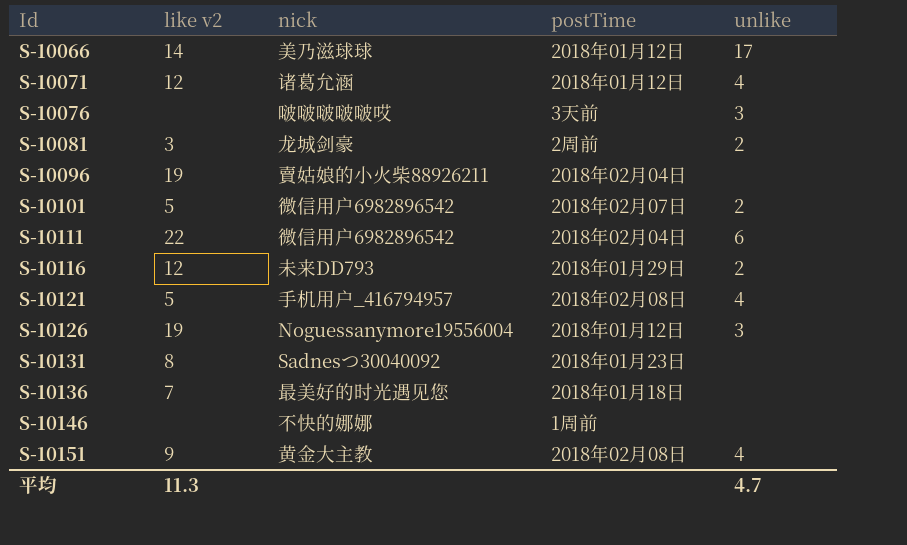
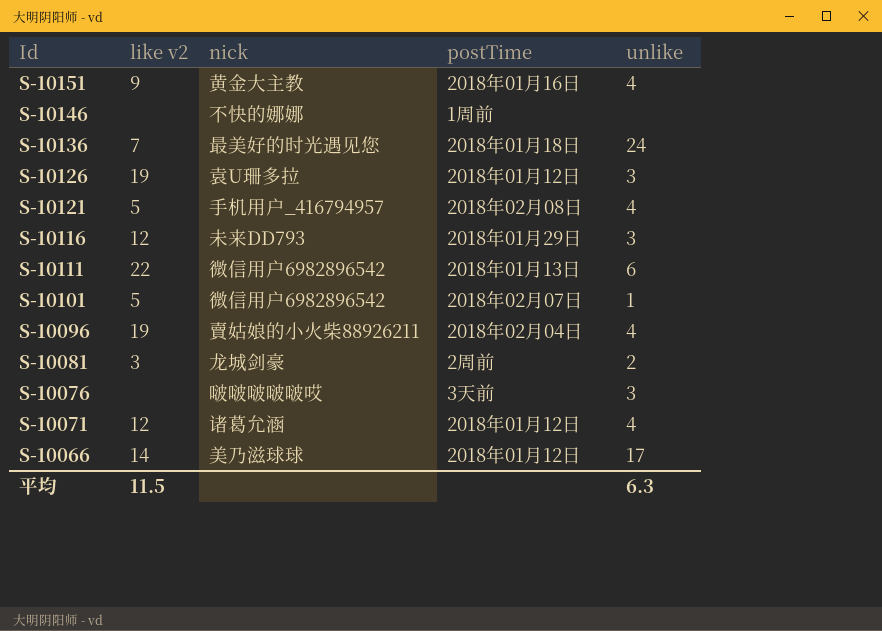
row order: Id ascending -> Id descending
row S-10131: 8 | Sadnesつ30040092 | 2018年01月23日 | none -> none
S-10151 | postTime: 2018年02月08日 -> 2018年01月16日
S-10136 | unlike: none -> 24
S-10126 | nick: Noguessanymore19556004 -> 袁U珊多拉
S-10116 | unlike: 2 -> 3
S-10111 | postTime: 2018年02月04日 -> 2018年01月13日
S-10101 | unlike: 2 -> 1
S-10096 | unlike: none -> 4
平均 | like v2: 11.3 -> 11.5
平均 | unlike: 4.7 -> 6.3

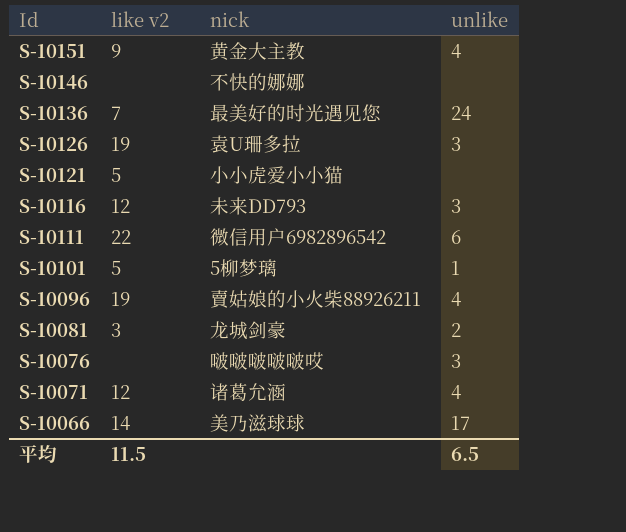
column postTime | position: 4 -> none
S-10121 | nick: 手机用户_416794957 -> 小小虎爱小小猫
S-10121 | unlike: 4 -> none
S-10101 | nick: 微信用户6982896542 -> 5柳梦璃
平均 | unlike: 6.3 -> 6.5

